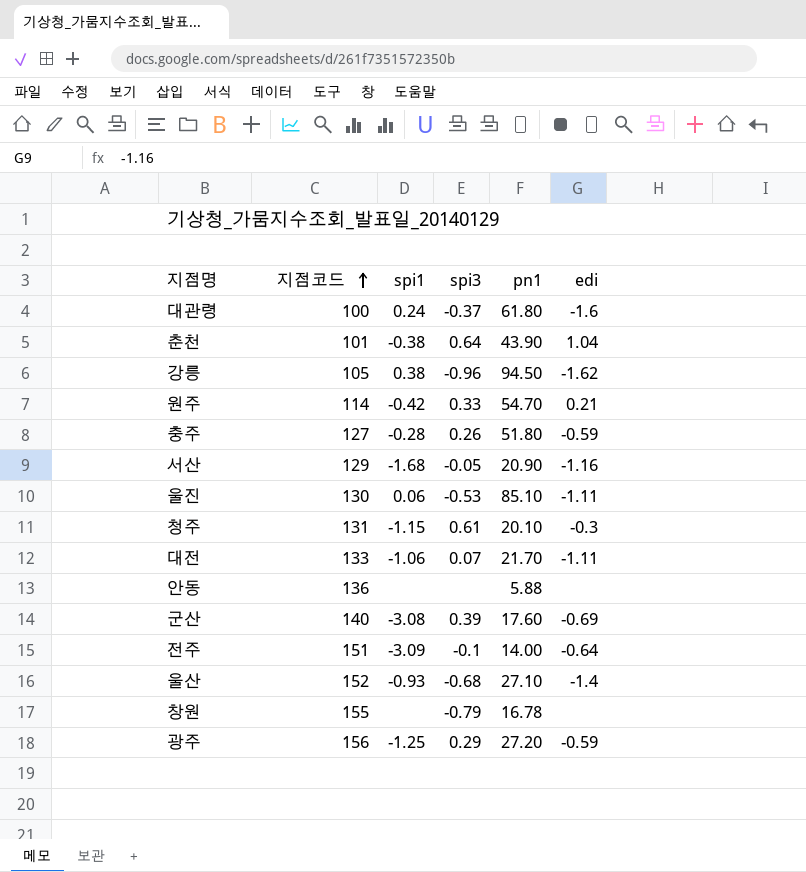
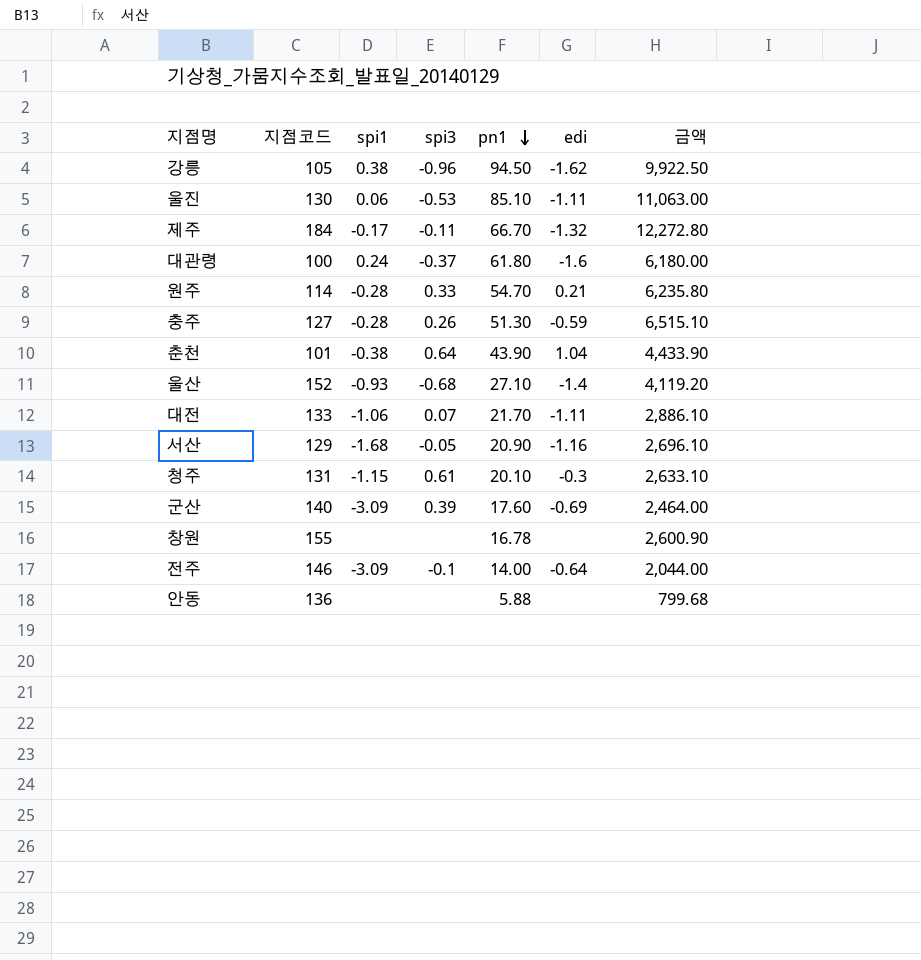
row order: 지점코드 ascending -> pn1 descending
column 금액 | formula: none -> [지점코드] * [pn1]
row 광주: 156 | -1.25 | 0.29 | 27.20 | -0.59 -> none
row 제주: none -> 184 | -0.17 | -0.11 | 66.70 | -1.32 | 12,272.80
원주 | spi1: -0.42 -> -0.28
충주 | pn1: 51.80 -> 51.30
군산 | spi1: -3.08 -> -3.09
창원 | spi3: -0.79 -> none
전주 | 지점코드: 151 -> 146

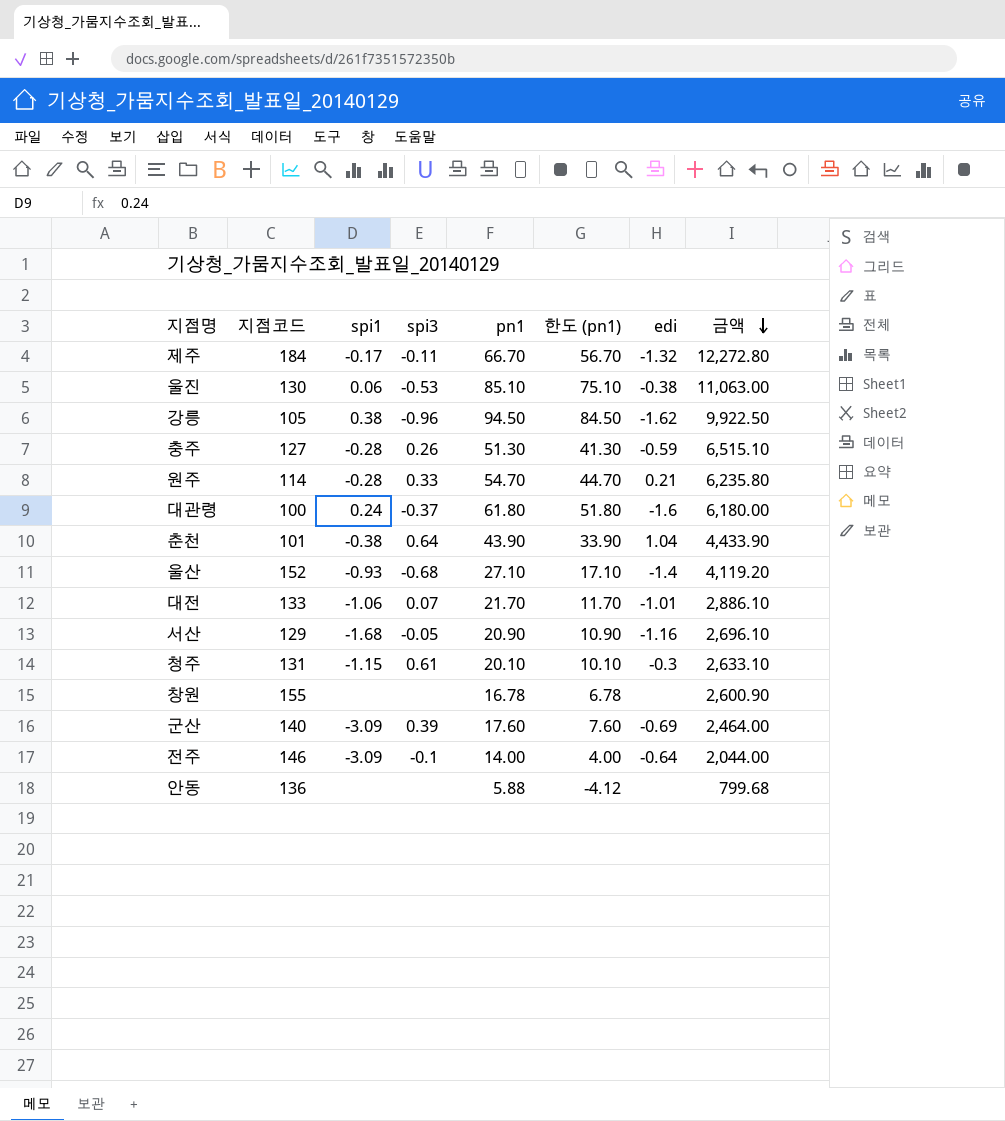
row order: pn1 descending -> 금액 descending
column 한도 (pn1) | formula: none -> [pn1] - 10
울진 | edi: -1.11 -> -0.38
대전 | edi: -1.11 -> -1.01

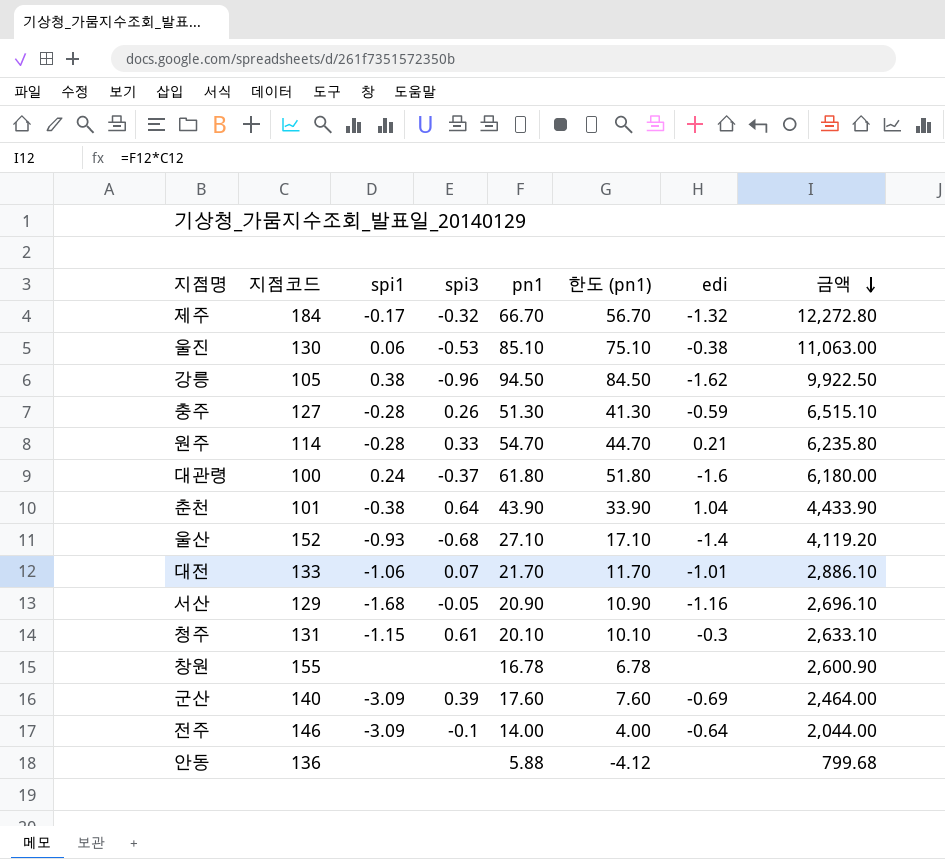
제주 | spi3: -0.11 -> -0.32

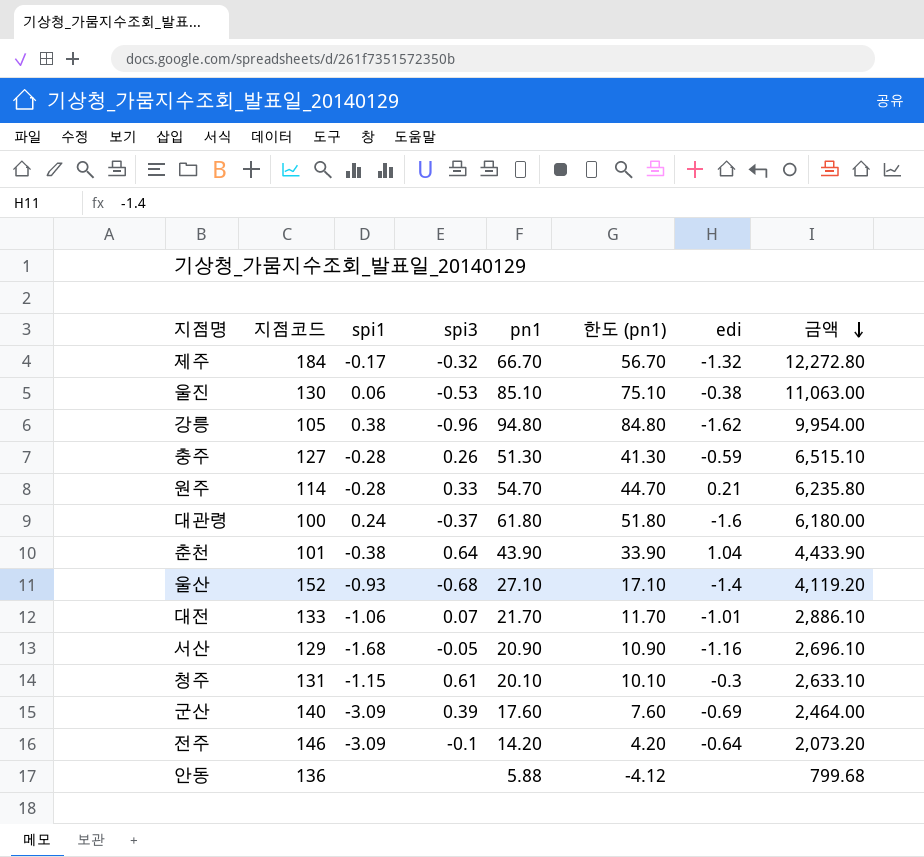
row 창원: 155 | none | none | 16.78 | 6.78 | none | 2,600.90 -> none
강릉 | pn1: 94.50 -> 94.80
강릉 | 한도 (pn1): 84.50 -> 84.80
강릉 | 금액: 9,922.50 -> 9,954.00
전주 | pn1: 14.00 -> 14.20
전주 | 한도 (pn1): 4.00 -> 4.20
전주 | 금액: 2,044.00 -> 2,073.20

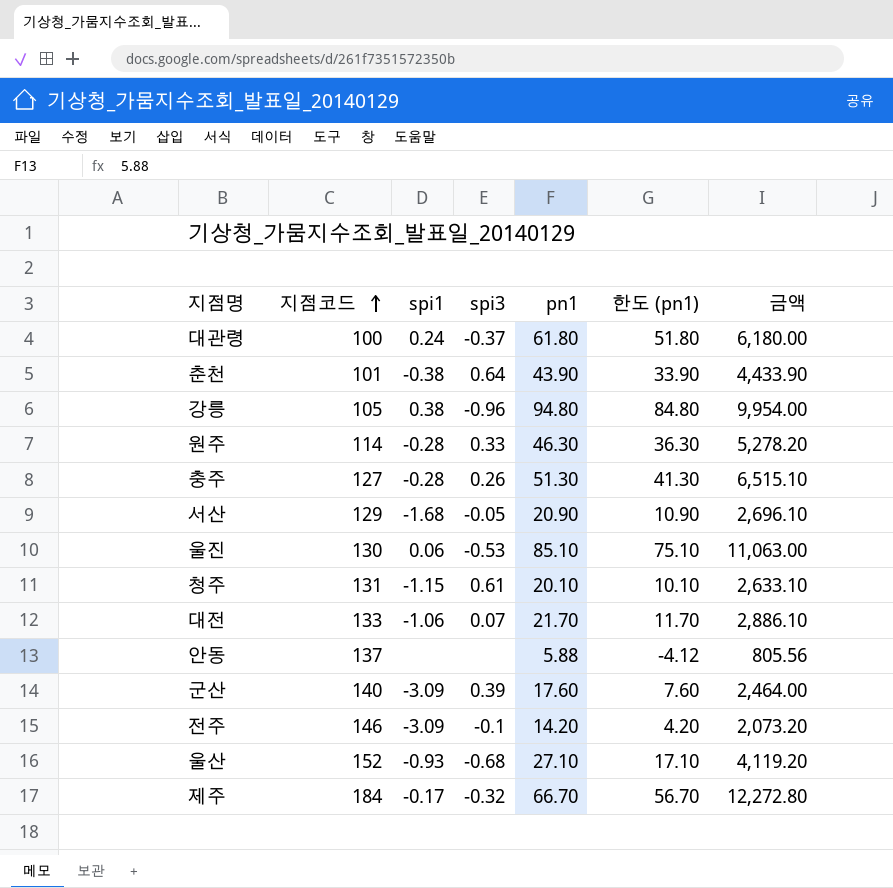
row order: 금액 descending -> 지점코드 ascending
column edi | position: 7 -> none
원주 | pn1: 54.70 -> 46.30
원주 | 한도 (pn1): 44.70 -> 36.30
원주 | 금액: 6,235.80 -> 5,278.20
안동 | 지점코드: 136 -> 137
안동 | 금액: 799.68 -> 805.56

